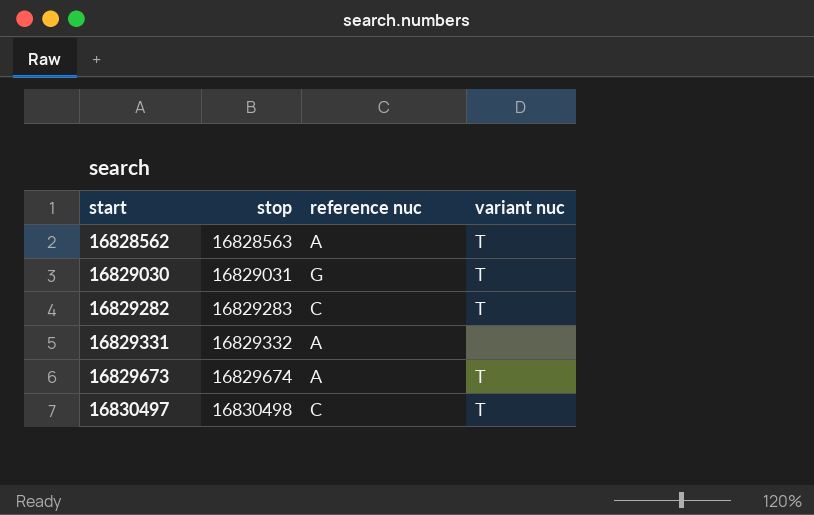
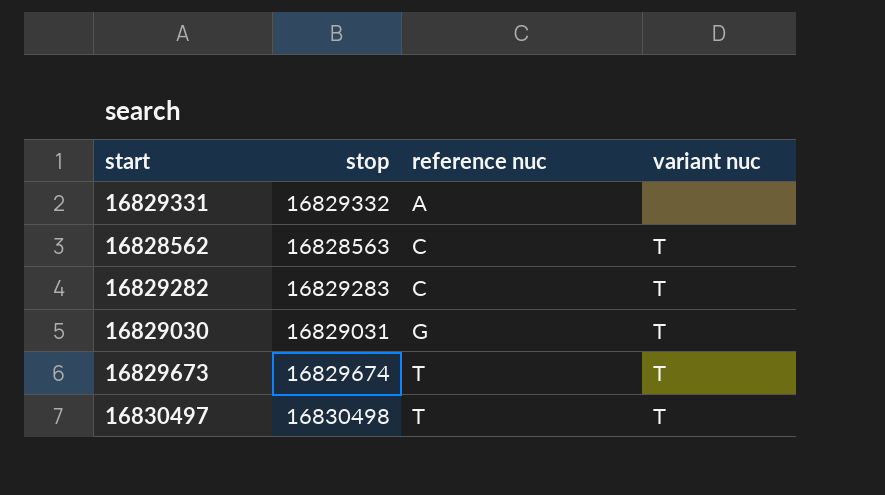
row order: start ascending -> reference nuc ascending
16828562 | reference nuc: A -> C
16829673 | reference nuc: A -> T
16830497 | reference nuc: C -> T

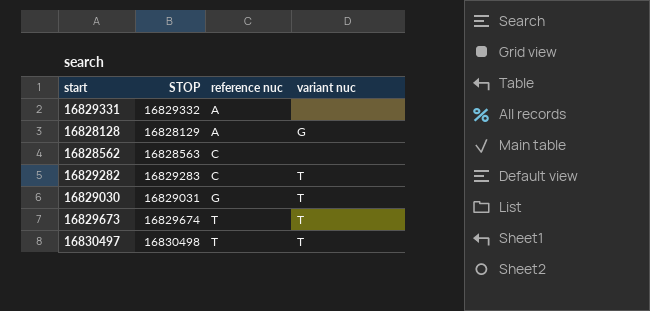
column name: stop -> STOP
row 16828128: none -> 16828129 | A | G
16828562 | variant nuc: T -> none

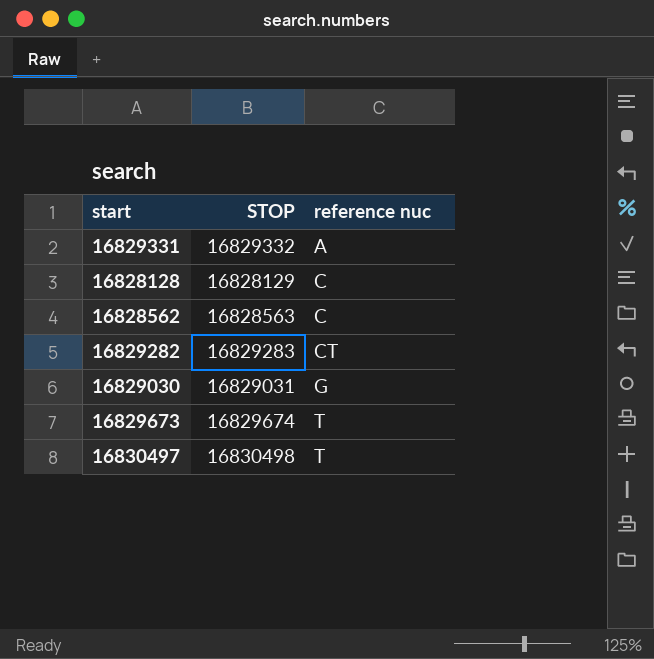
column variant nuc | position: 4 -> none
16828128 | reference nuc: A -> C
16829282 | reference nuc: C -> CT

